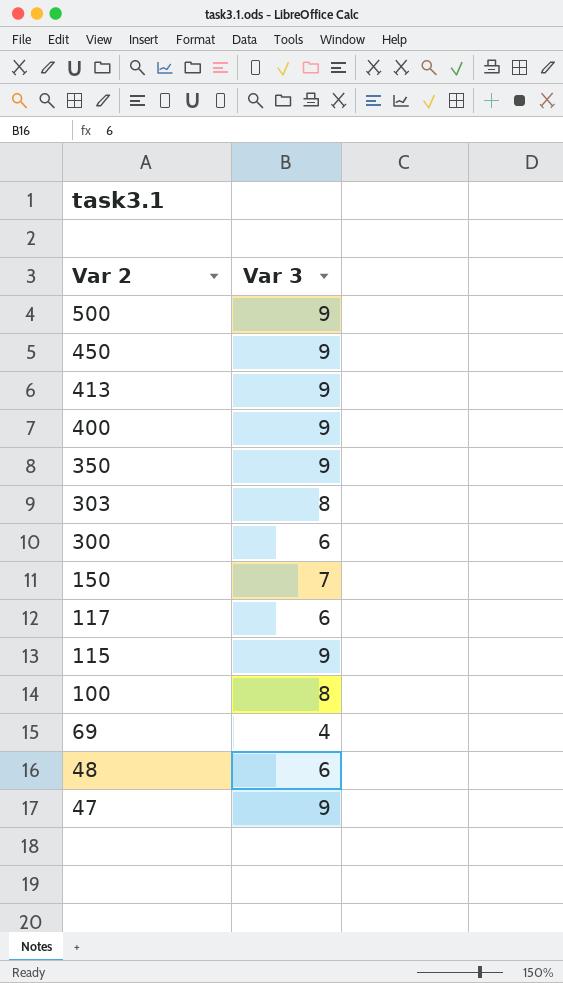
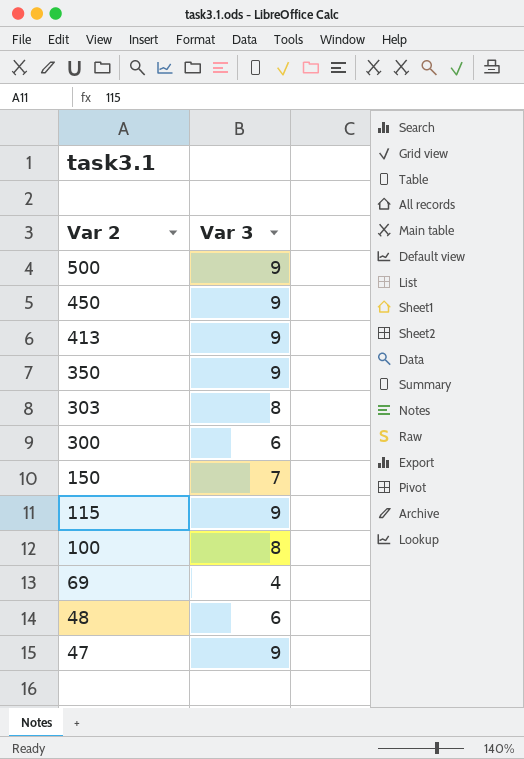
row 400: 9 -> none
row 117: 6 -> none

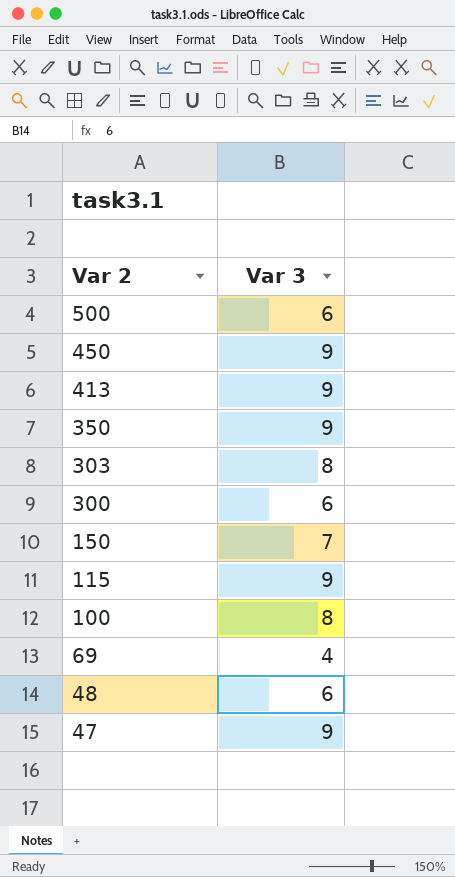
500 | Var 3: 9 -> 6

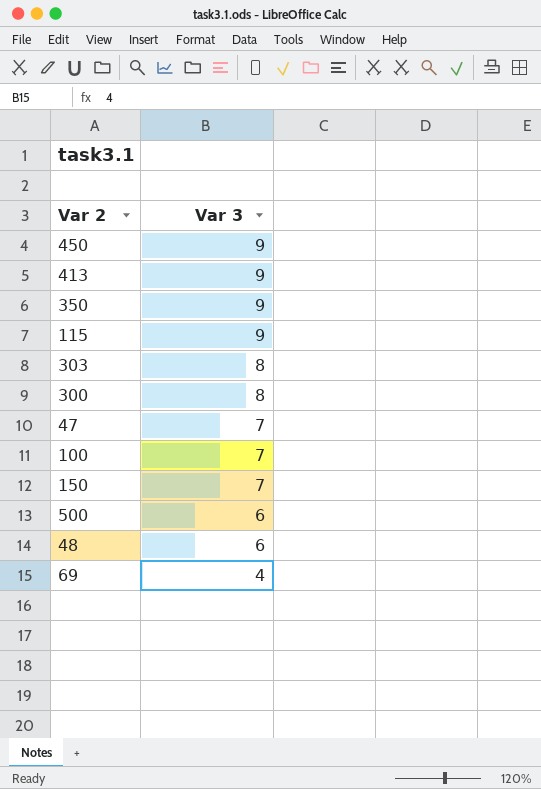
row order: Var 2 descending -> Var 3 descending
300 | Var 3: 6 -> 8
47 | Var 3: 9 -> 7
100 | Var 3: 8 -> 7

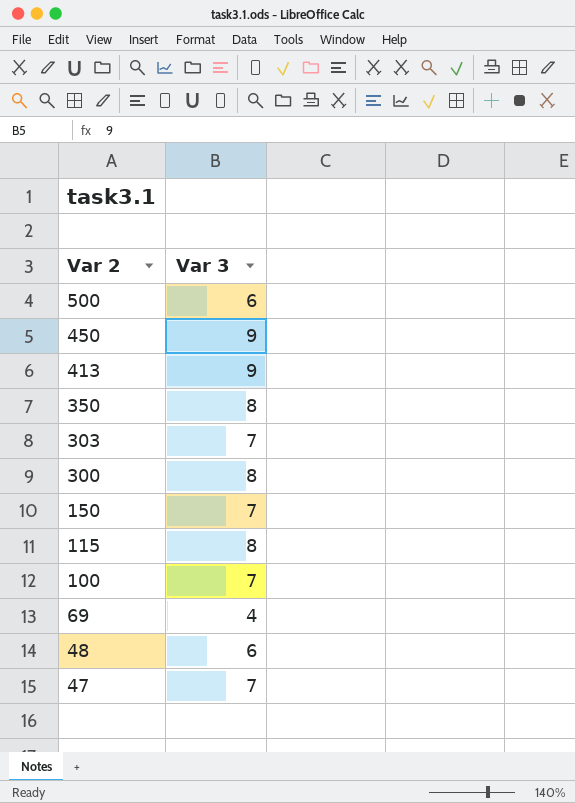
row order: Var 3 descending -> Var 2 descending
350 | Var 3: 9 -> 8
303 | Var 3: 8 -> 7
115 | Var 3: 9 -> 8

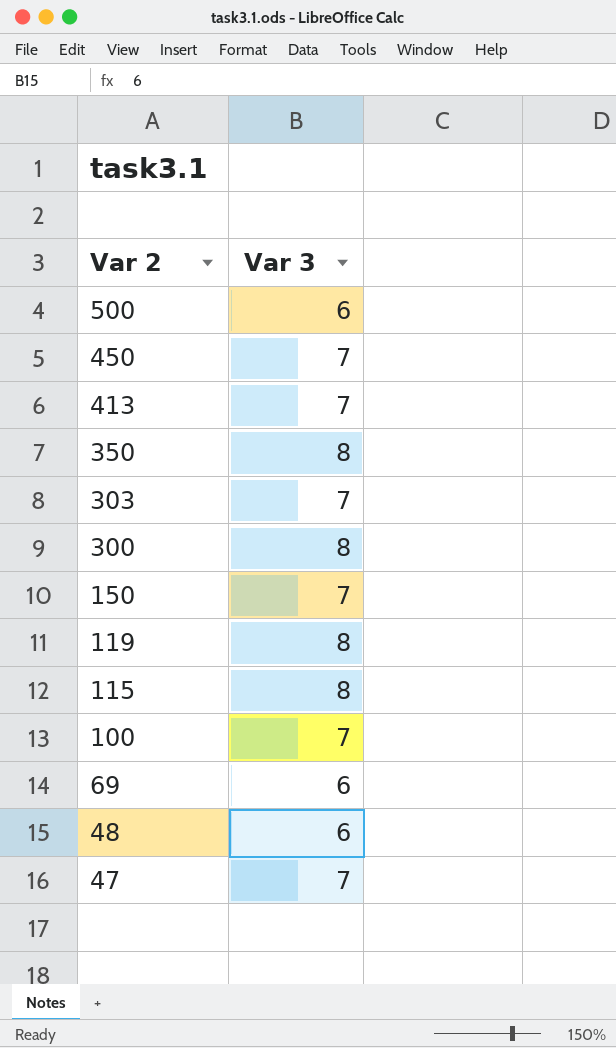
450 | Var 3: 9 -> 7
413 | Var 3: 9 -> 7
row 119: none -> 8
69 | Var 3: 4 -> 6

